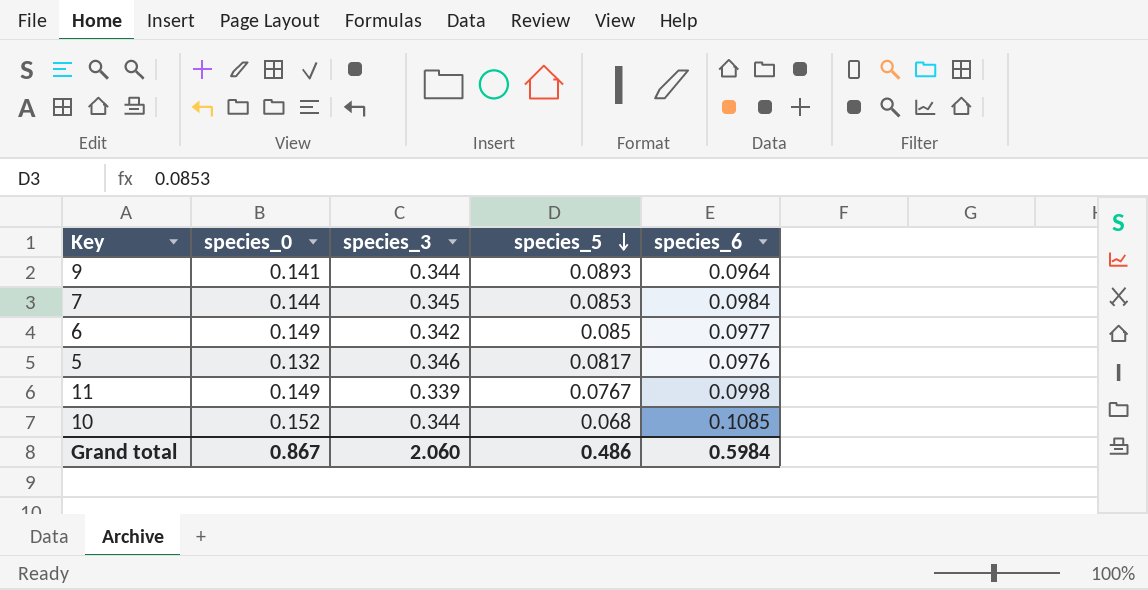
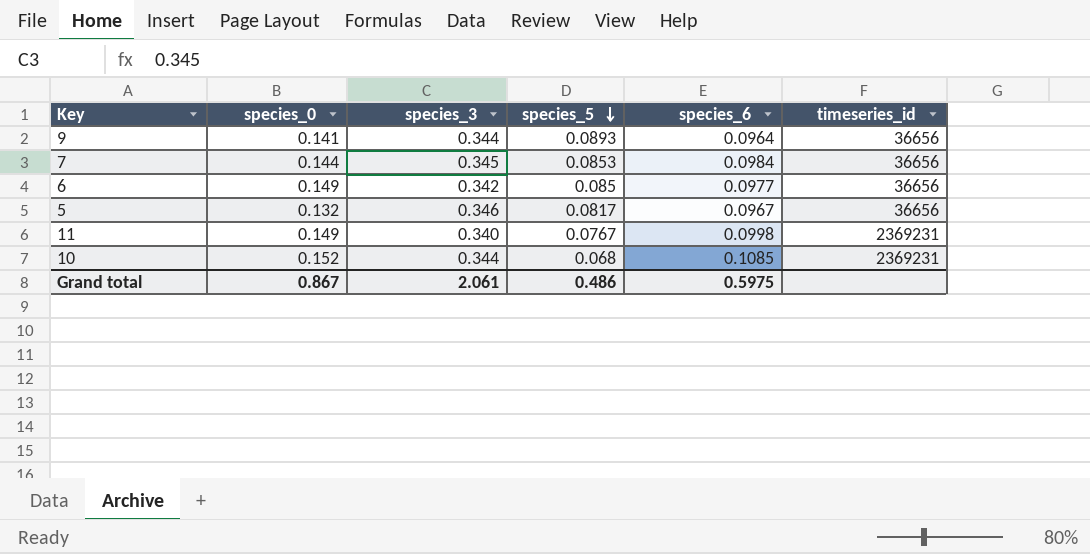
column timeseries_id | position: none -> 6
5 | species_6: 0.0976 -> 0.0967
11 | species_3: 0.339 -> 0.340
Grand total | species_3: 2.060 -> 2.061
Grand total | species_6: 0.5984 -> 0.5975

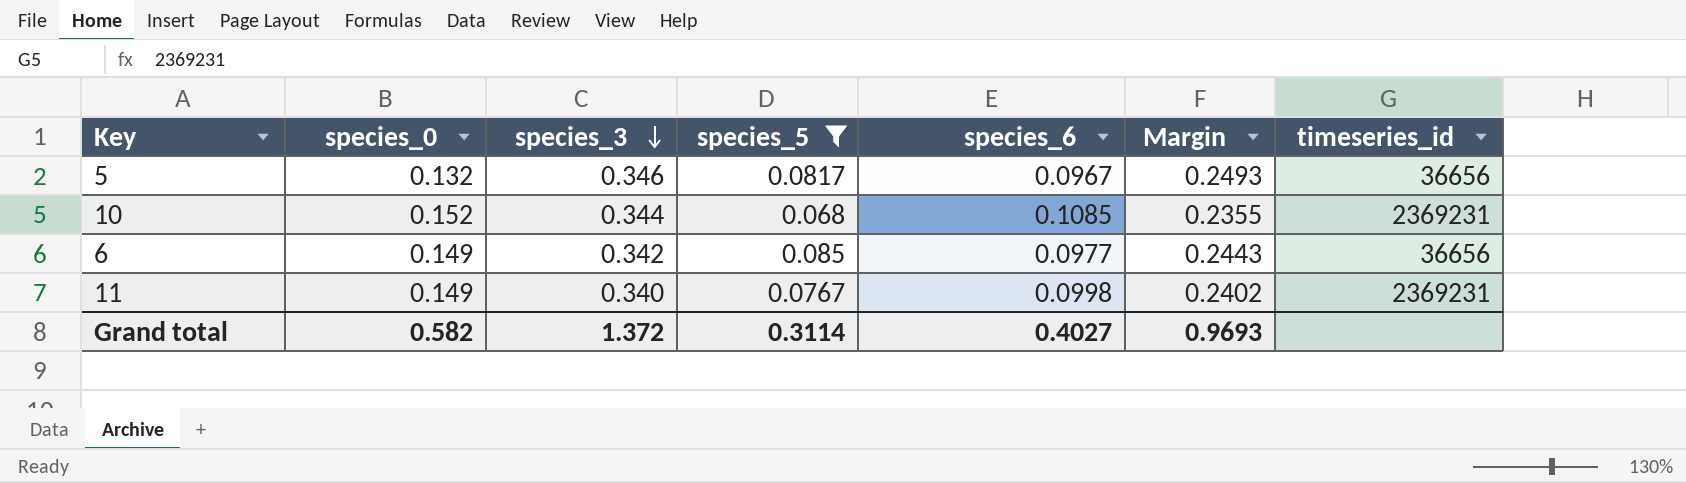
filter: none -> species_5 <= 0.085
row order: species_5 descending -> species_3 descending
column Margin | formula: none -> [species_3] - [species_6]
Grand total | species_0: 0.867 -> 0.582
Grand total | species_3: 2.061 -> 1.372
Grand total | species_5: 0.486 -> 0.3114
Grand total | species_6: 0.5975 -> 0.4027

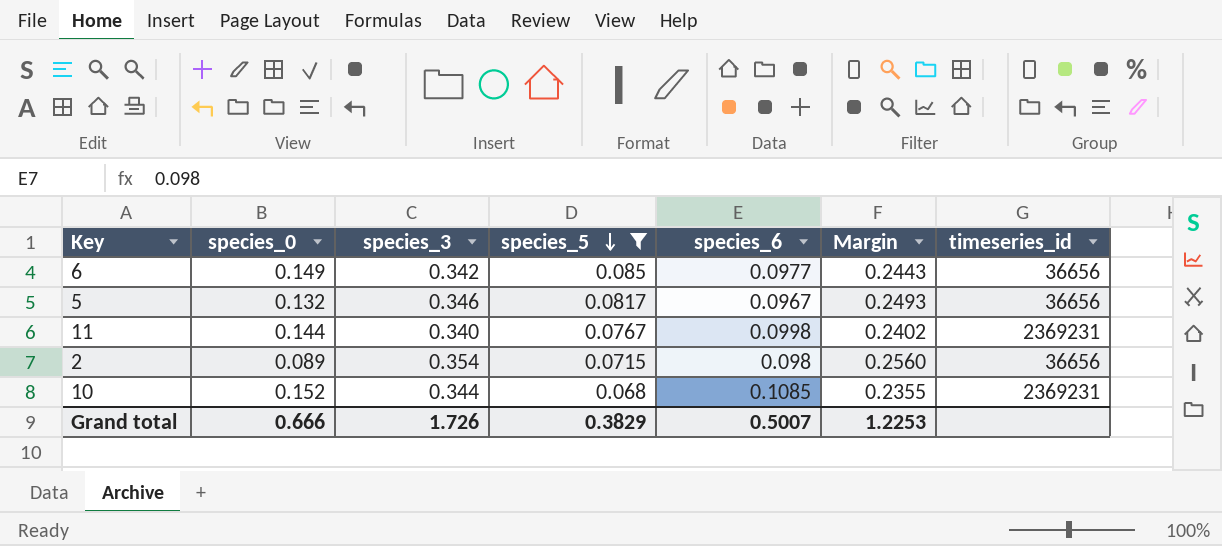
row order: species_3 descending -> species_5 descending
11 | species_0: 0.149 -> 0.144
row 2: none -> 0.089 | 0.354 | 0.0715 | 0.098 | 0.2560 | 36656
Grand total | species_0: 0.582 -> 0.666
Grand total | species_3: 1.372 -> 1.726
Grand total | species_5: 0.3114 -> 0.3829
Grand total | species_6: 0.4027 -> 0.5007
Grand total | Margin: 0.9693 -> 1.2253

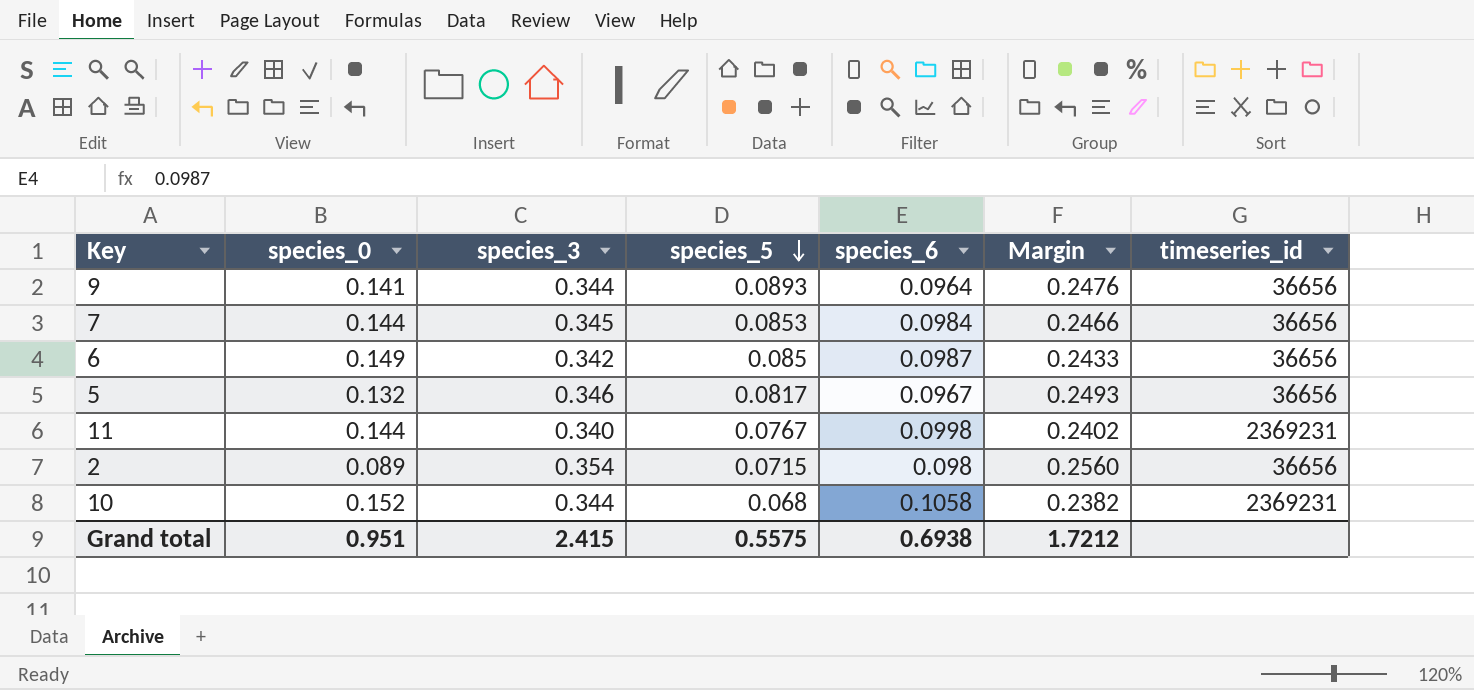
filter: species_5 <= 0.085 -> none
6 | species_6: 0.0977 -> 0.0987
6 | Margin: 0.2443 -> 0.2433
10 | species_6: 0.1085 -> 0.1058
10 | Margin: 0.2355 -> 0.2382
Grand total | species_0: 0.666 -> 0.951
Grand total | species_3: 1.726 -> 2.415
Grand total | species_5: 0.3829 -> 0.5575
Grand total | species_6: 0.5007 -> 0.6938
Grand total | Margin: 1.2253 -> 1.7212

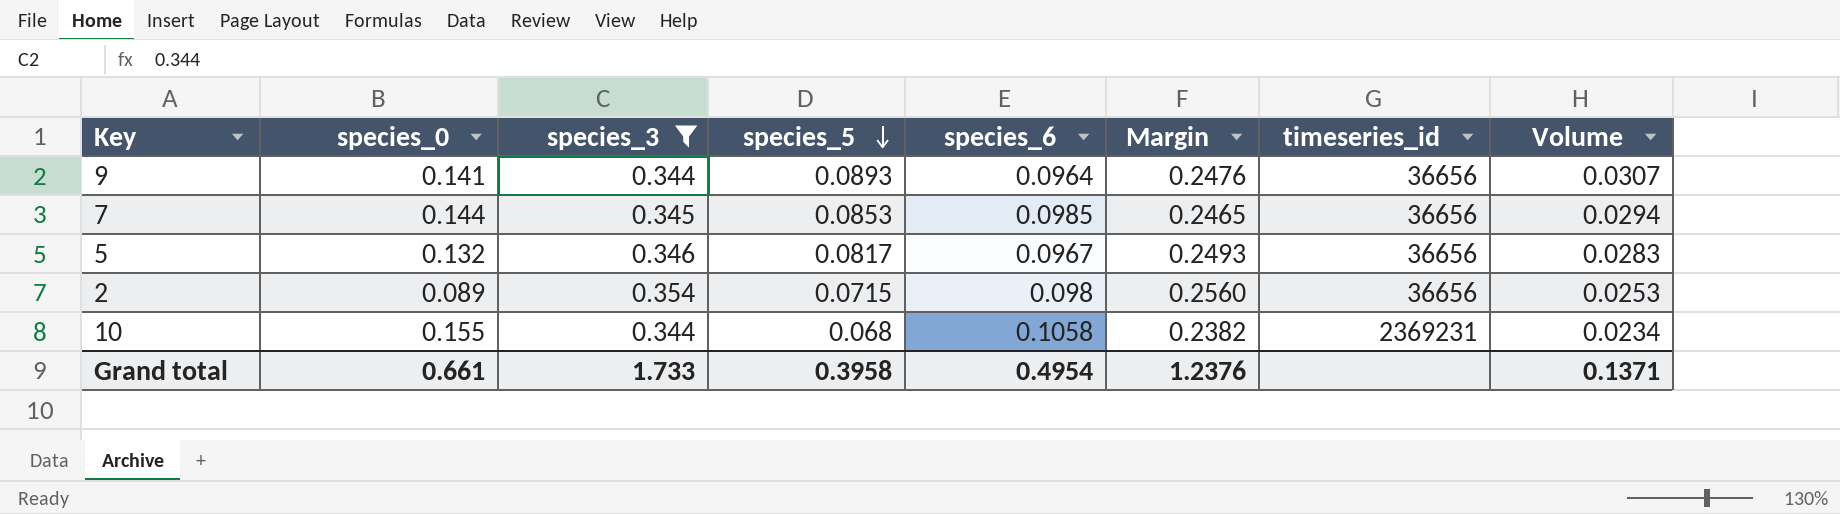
filter: none -> species_3 >= 0.344
column Volume | formula: none -> [species_3] * [species_5]
7 | species_6: 0.0984 -> 0.0985
7 | Margin: 0.2466 -> 0.2465
10 | species_0: 0.152 -> 0.155
Grand total | species_0: 0.951 -> 0.661
Grand total | species_3: 2.415 -> 1.733
Grand total | species_5: 0.5575 -> 0.3958
Grand total | species_6: 0.6938 -> 0.4954
Grand total | Margin: 1.7212 -> 1.2376

